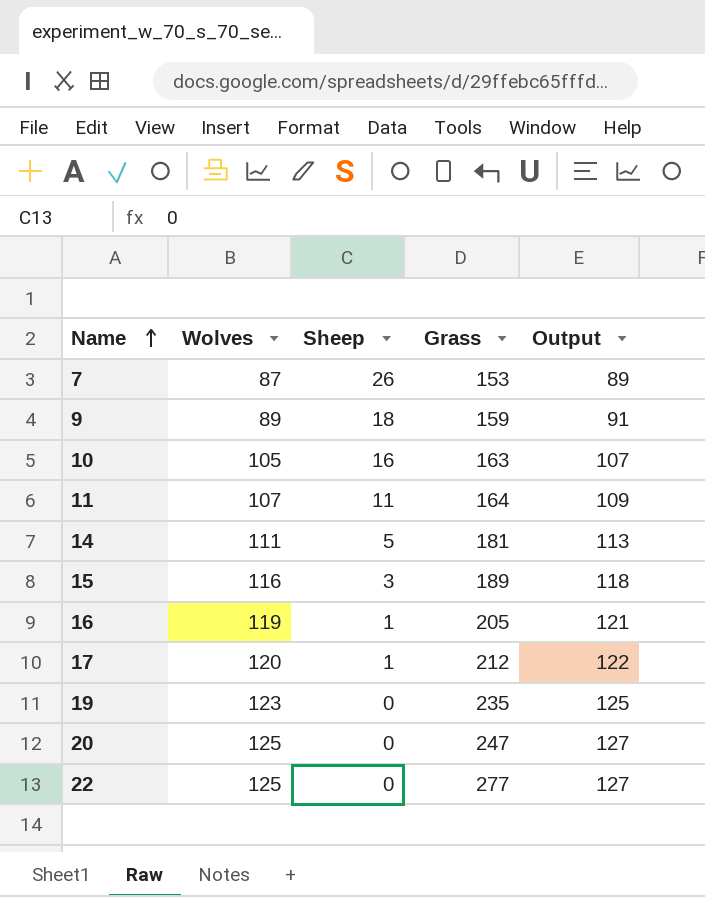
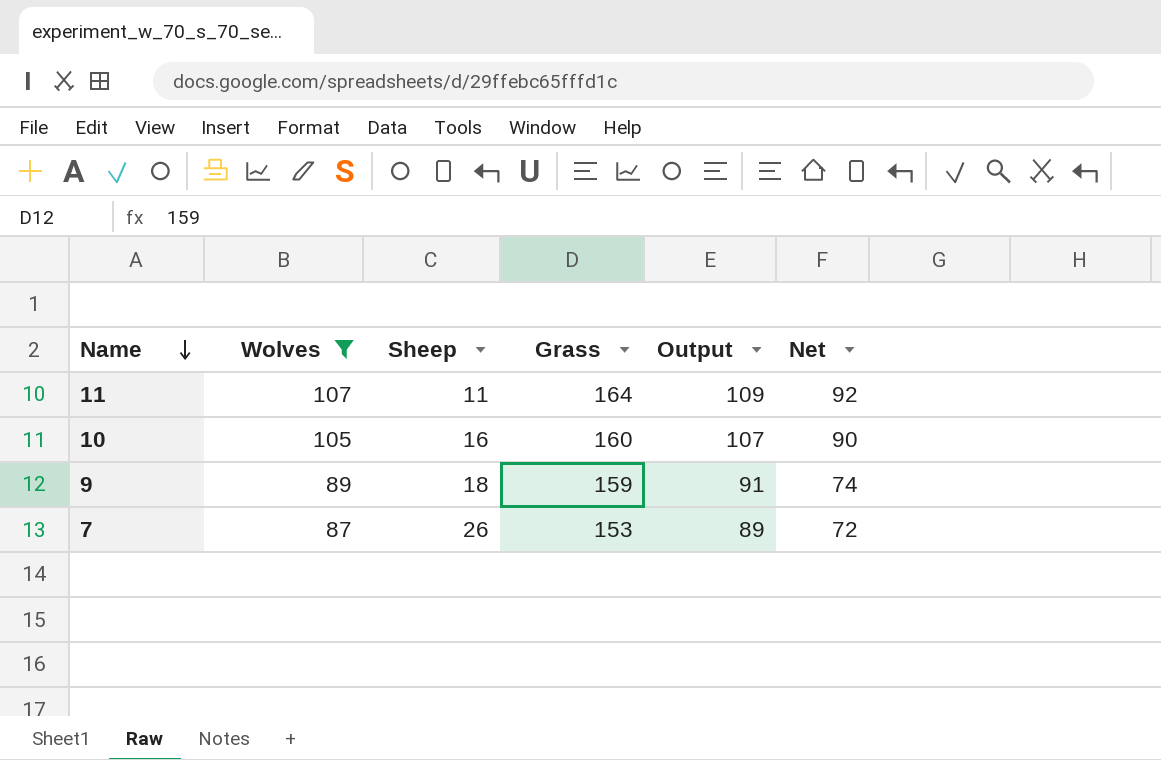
filter: none -> Wolves <= 107
row order: Name ascending -> Name descending
column Net | formula: none -> [Wolves] - 15
10 | Grass: 163 -> 160

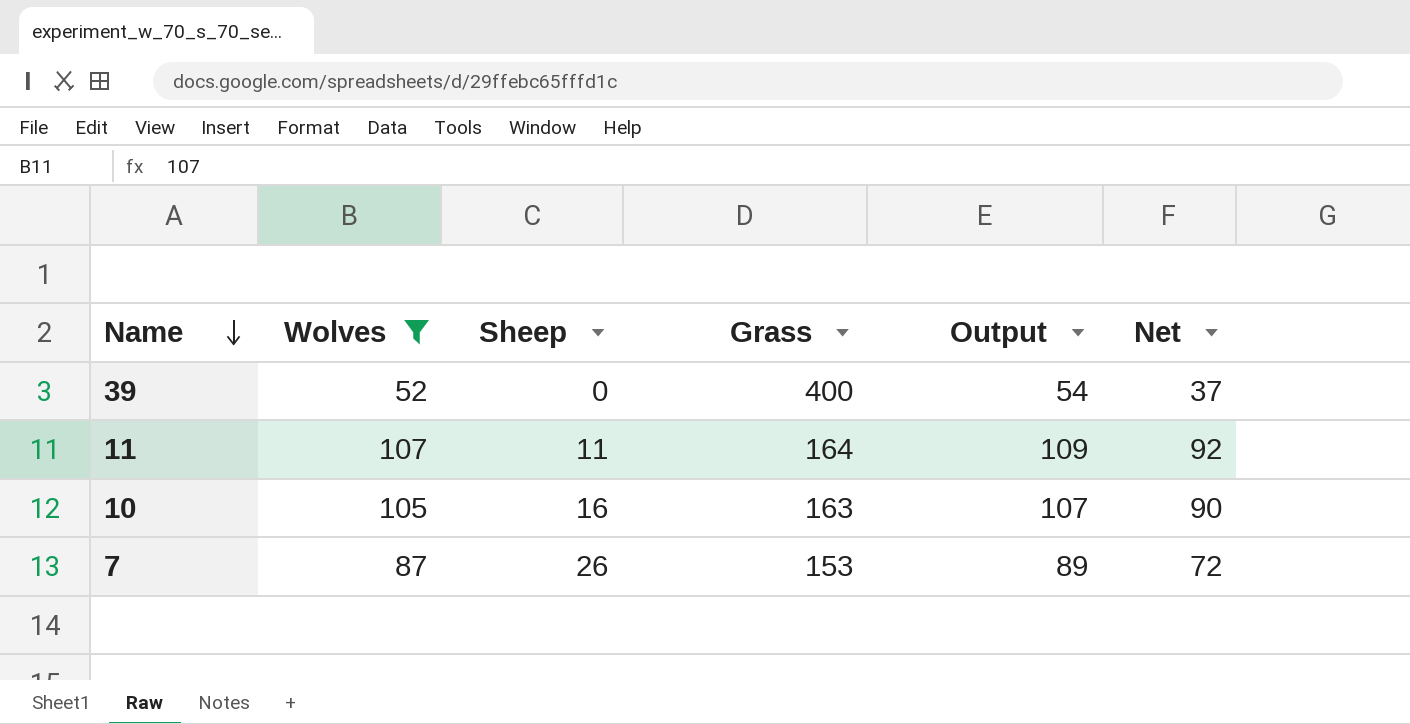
row 9: 89 | 18 | 159 | 91 | 74 -> none
row 39: none -> 52 | 0 | 400 | 54 | 37
10 | Grass: 160 -> 163

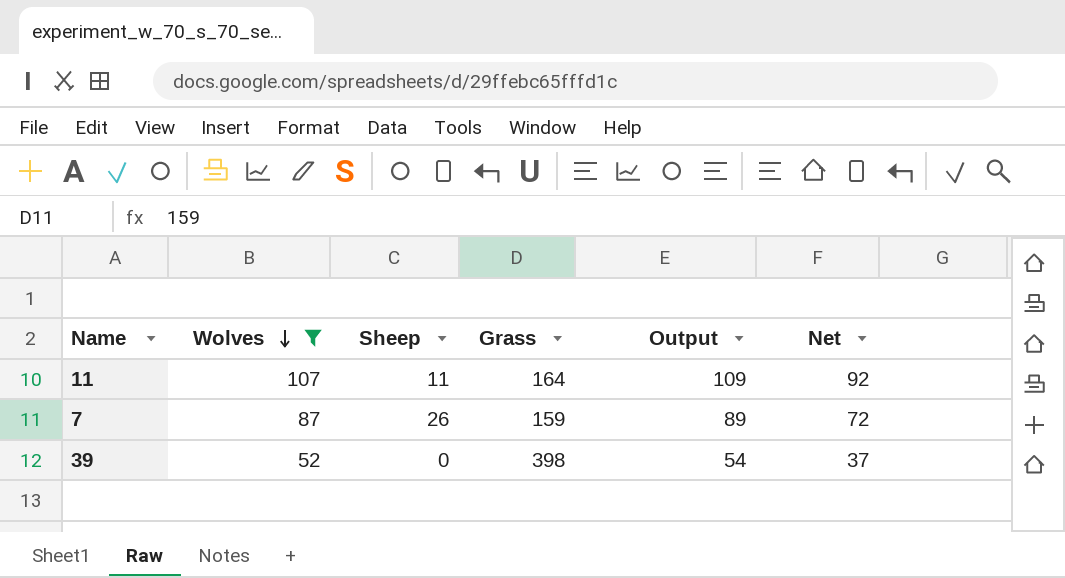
row order: Name descending -> Wolves descending
row 10: 105 | 16 | 163 | 107 | 90 -> none
7 | Grass: 153 -> 159
39 | Grass: 400 -> 398

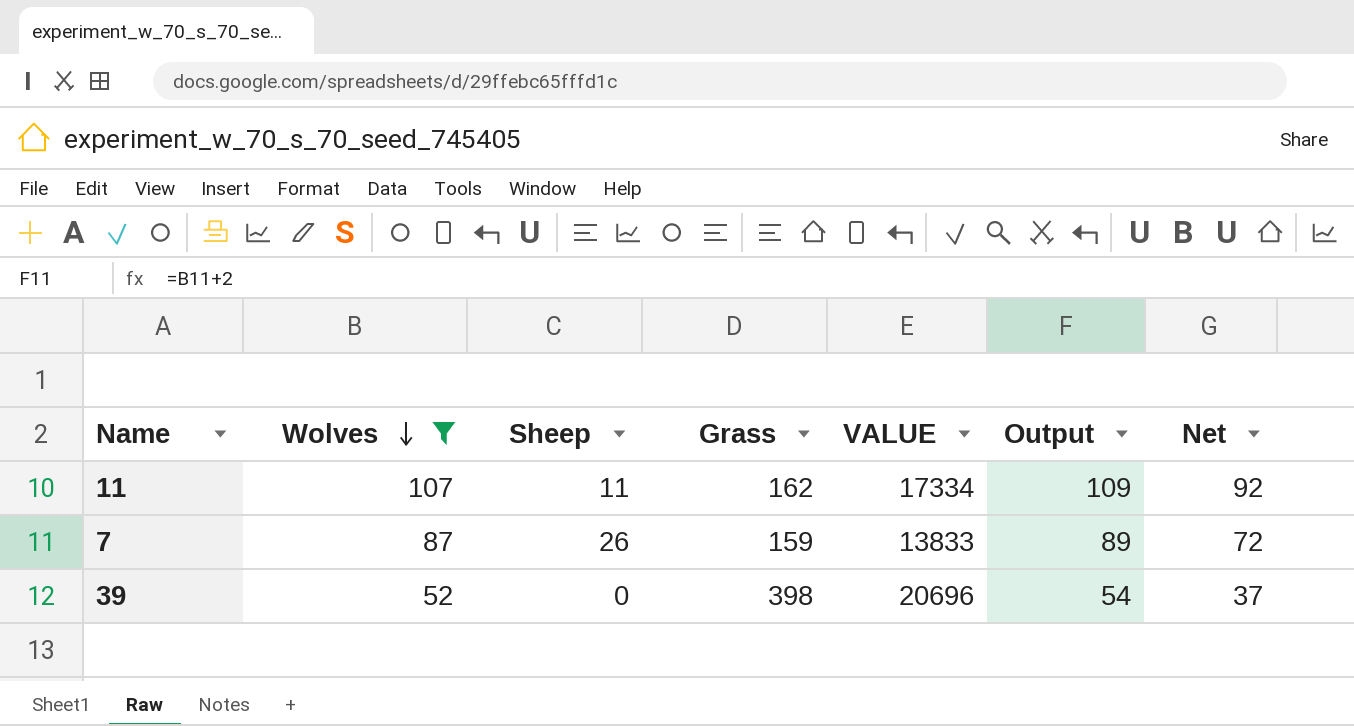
column VALUE | formula: none -> [Wolves] * [Grass]
11 | Grass: 164 -> 162

